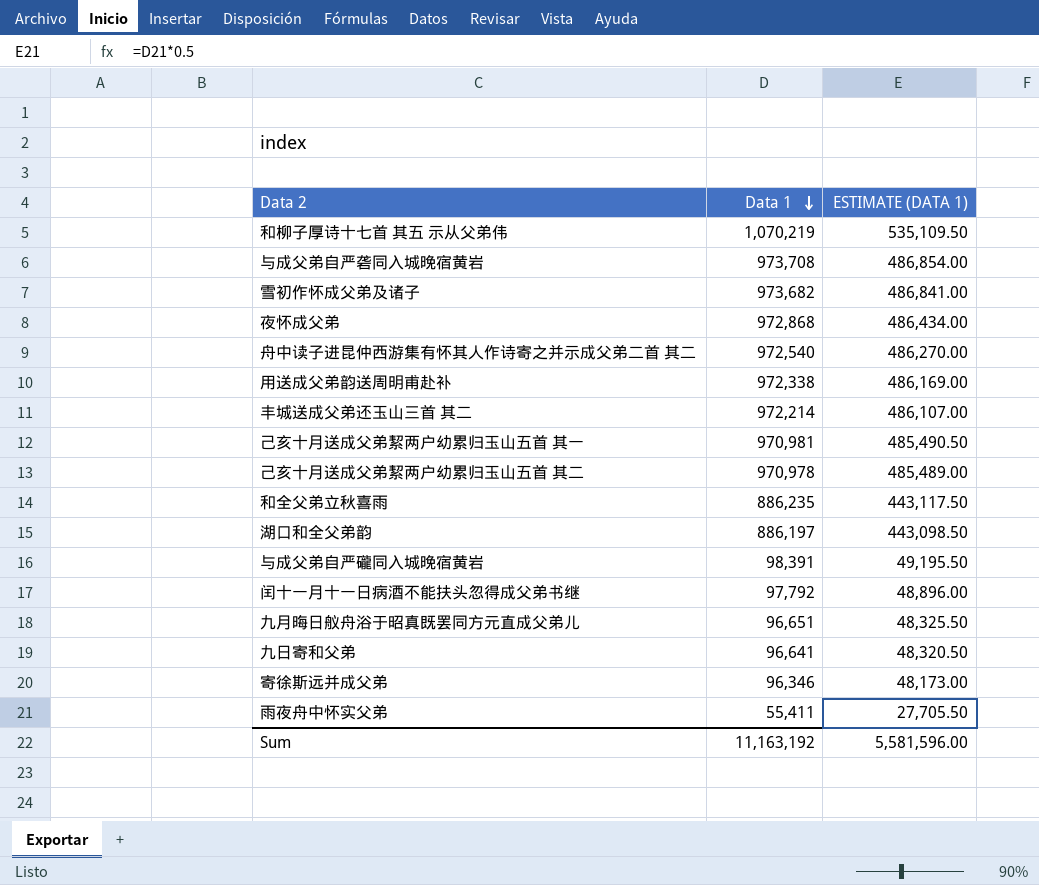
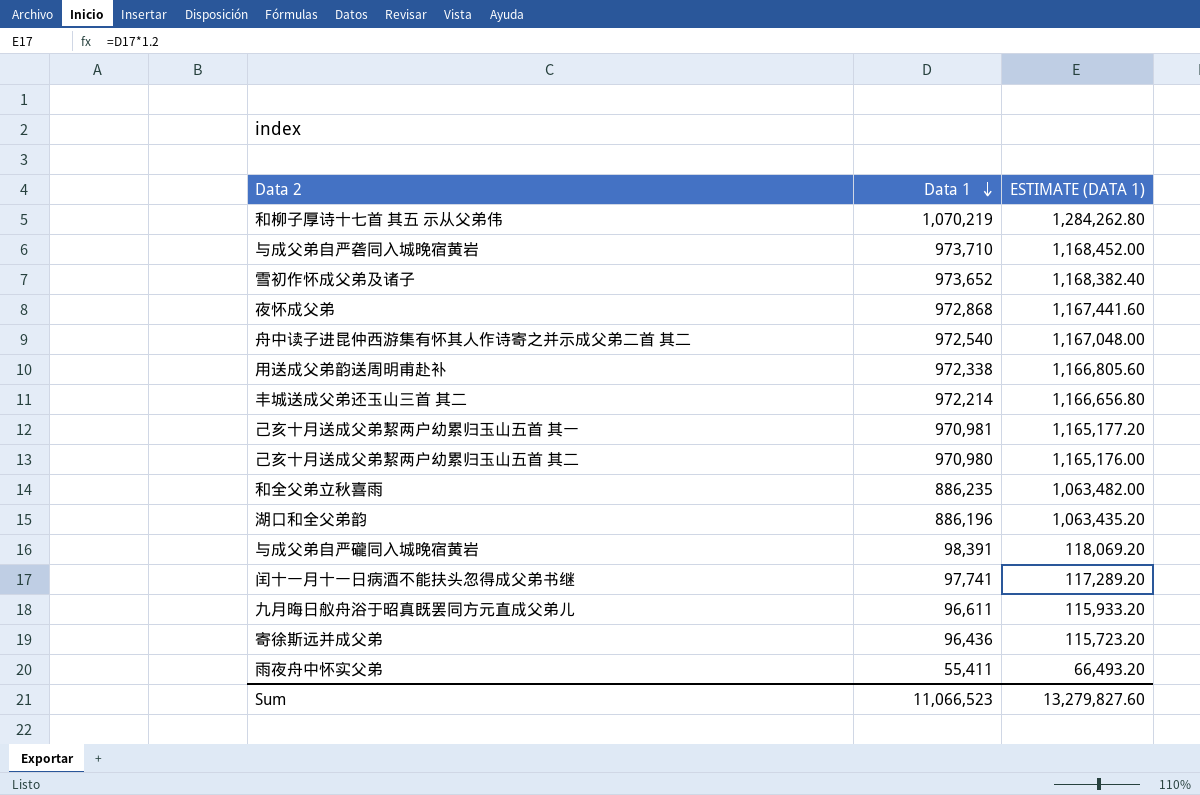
column ESTIMATE (DATA 1) | formula: [Data 1] * 0.5 -> [Data 1] * 1.2
row 九日寄和父弟: 96,641 | 48,320.50 -> none
与成父弟自严砻同入城晚宿黄岩 | Data 1: 973,708 -> 973,710
雪初作怀成父弟及诸子 | Data 1: 973,682 -> 973,652
己亥十月送成父弟絜两户幼累归玉山五首 其二 | Data 1: 970,978 -> 970,980
湖口和全父弟韵 | Data 1: 886,197 -> 886,196
闰十一月十一日病酒不能扶头忽得成父弟书继 | Data 1: 97,792 -> 97,741
九月晦日舣舟浴于昭真既罢同方元直成父弟儿 | Data 1: 96,651 -> 96,611
寄徐斯远并成父弟 | Data 1: 96,346 -> 96,436
Sum | Data 1: 11,163,192 -> 11,066,523
Sum | ESTIMATE (DATA 1): 5,581,596.00 -> 13,279,827.60

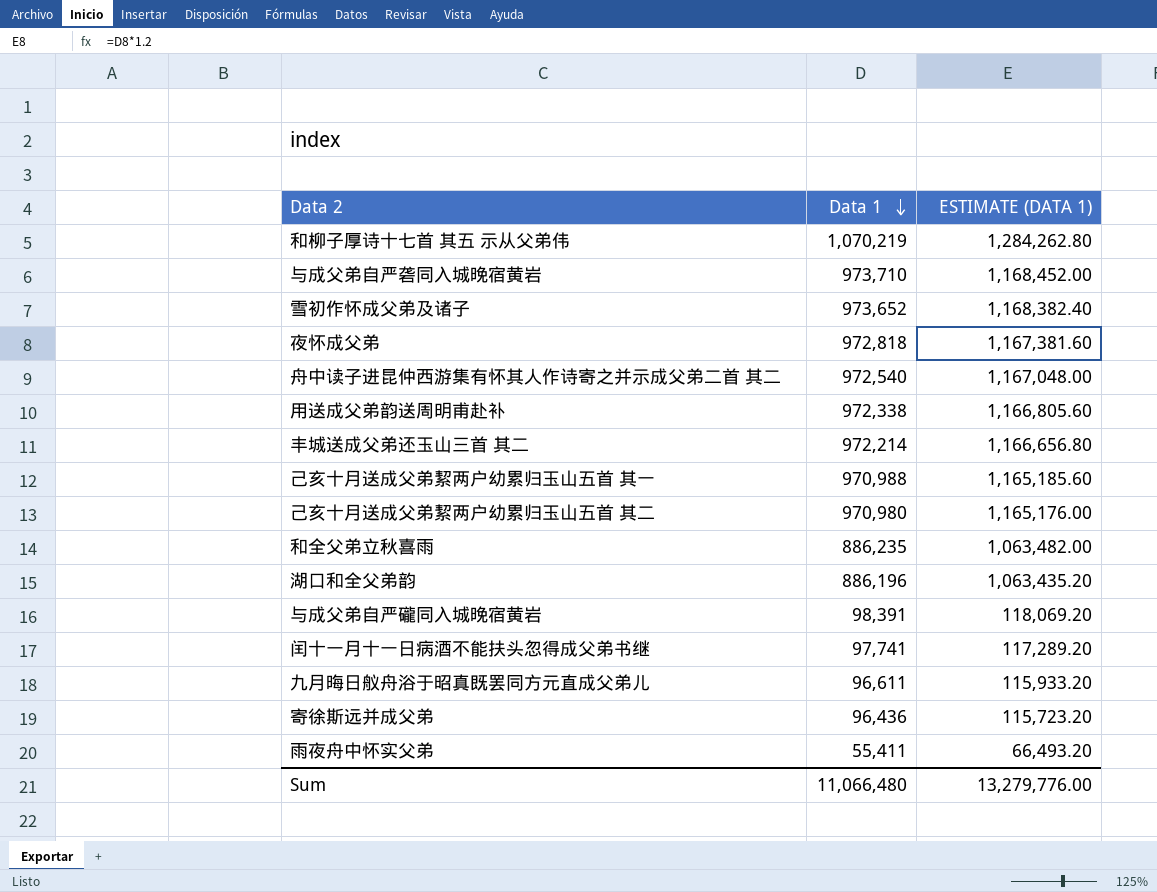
夜怀成父弟 | Data 1: 972,868 -> 972,818
夜怀成父弟 | ESTIMATE (DATA 1): 1,167,441.60 -> 1,167,381.60
己亥十月送成父弟絜两户幼累归玉山五首 其一 | Data 1: 970,981 -> 970,988
己亥十月送成父弟絜两户幼累归玉山五首 其一 | ESTIMATE (DATA 1): 1,165,177.20 -> 1,165,185.60
Sum | Data 1: 11,066,523 -> 11,066,480
Sum | ESTIMATE (DATA 1): 13,279,827.60 -> 13,279,776.00

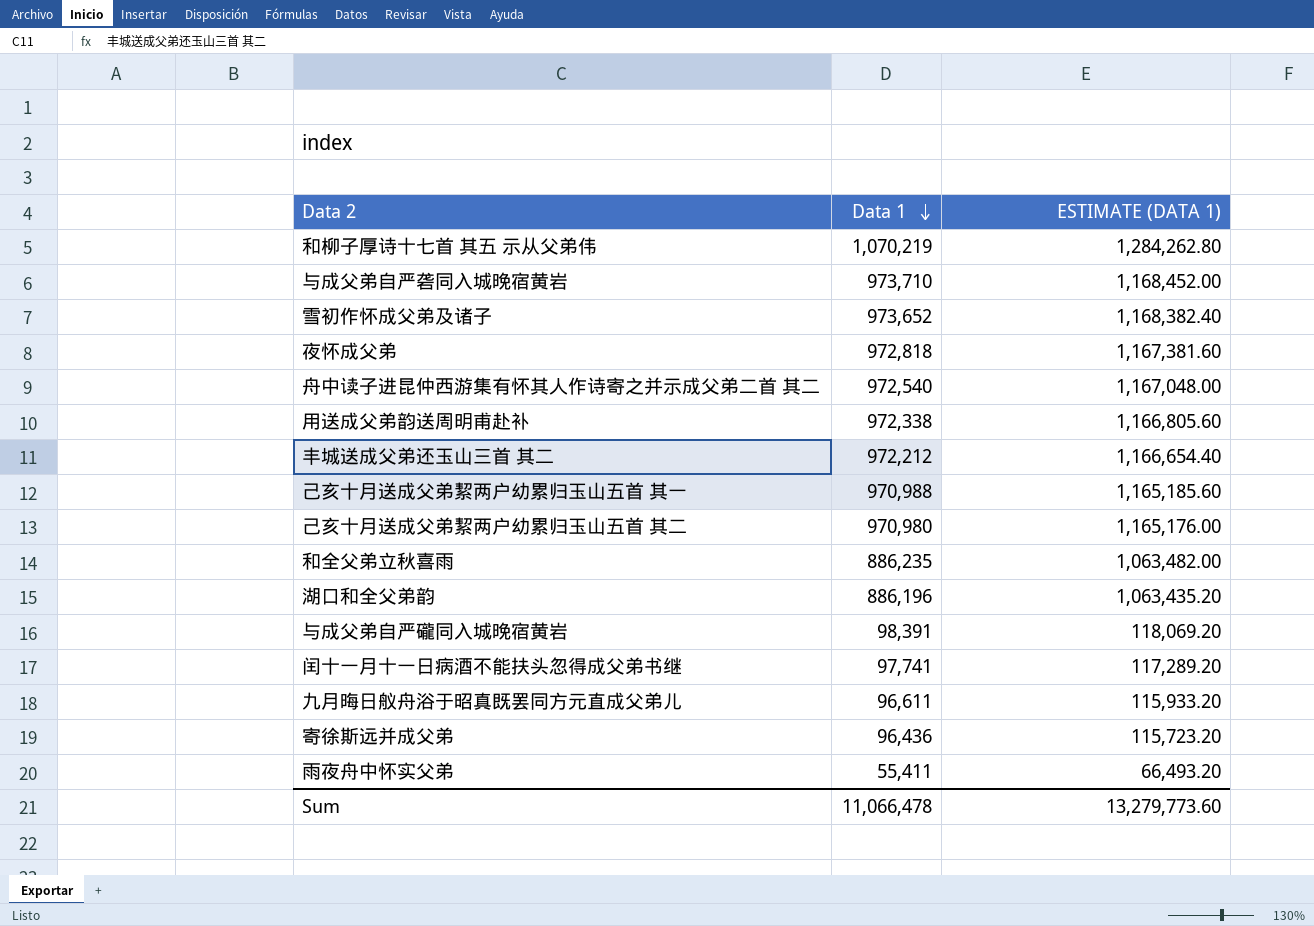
丰城送成父弟还玉山三首 其二 | Data 1: 972,214 -> 972,212
丰城送成父弟还玉山三首 其二 | ESTIMATE (DATA 1): 1,166,656.80 -> 1,166,654.40
Sum | Data 1: 11,066,480 -> 11,066,478
Sum | ESTIMATE (DATA 1): 13,279,776.00 -> 13,279,773.60

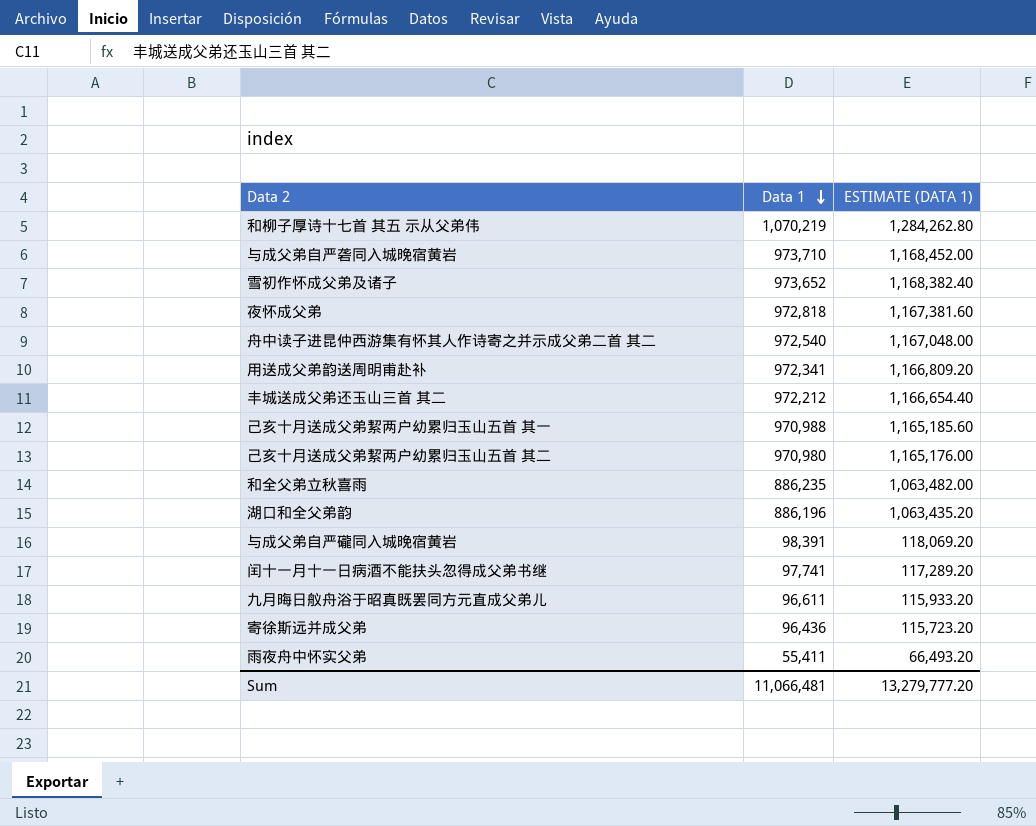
用送成父弟韵送周明甫赴补 | Data 1: 972,338 -> 972,341
用送成父弟韵送周明甫赴补 | ESTIMATE (DATA 1): 1,166,805.60 -> 1,166,809.20
Sum | Data 1: 11,066,478 -> 11,066,481
Sum | ESTIMATE (DATA 1): 13,279,773.60 -> 13,279,777.20

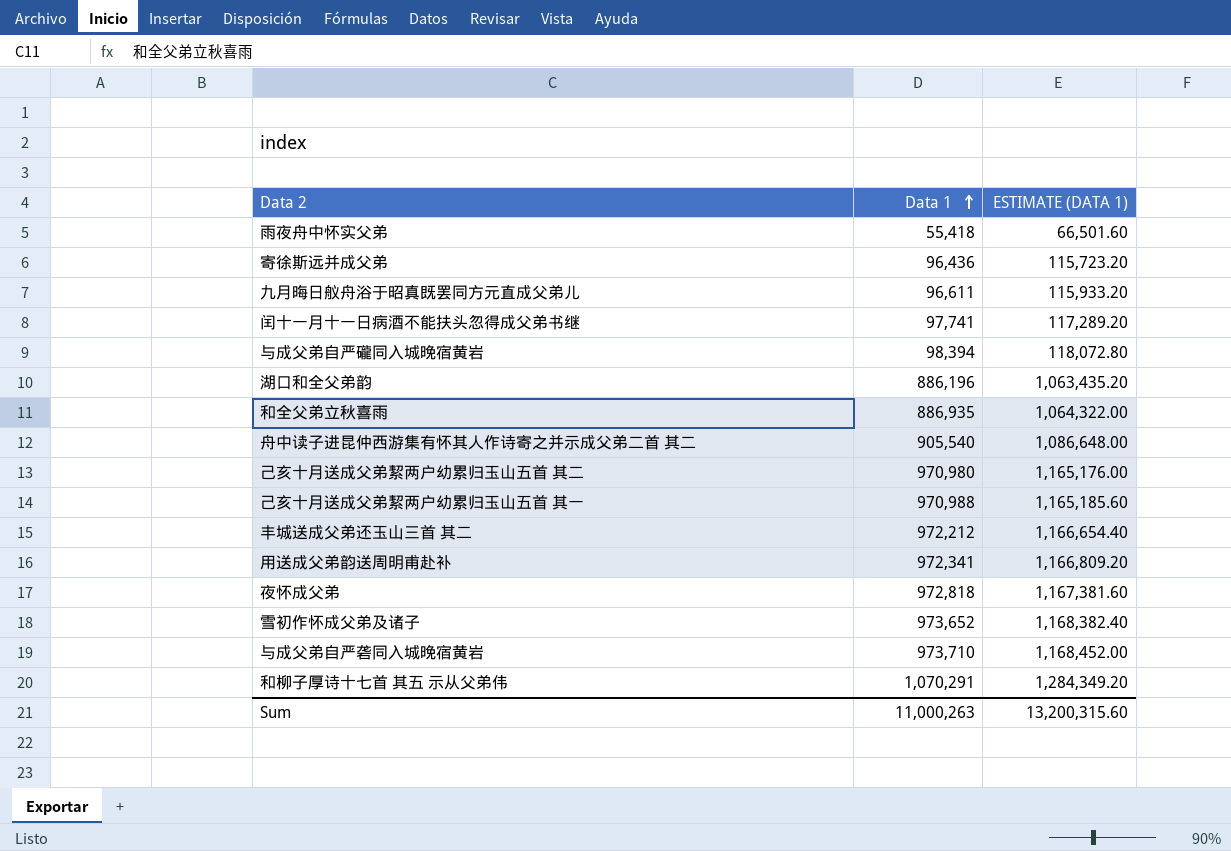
row order: Data 1 descending -> Data 1 ascending
雨夜舟中怀实父弟 | Data 1: 55,411 -> 55,418
雨夜舟中怀实父弟 | ESTIMATE (DATA 1): 66,493.20 -> 66,501.60
与成父弟自严礲同入城晚宿黄岩 | Data 1: 98,391 -> 98,394
与成父弟自严礲同入城晚宿黄岩 | ESTIMATE (DATA 1): 118,069.20 -> 118,072.80
和全父弟立秋喜雨 | Data 1: 886,235 -> 886,935
和全父弟立秋喜雨 | ESTIMATE (DATA 1): 1,063,482.00 -> 1,064,322.00
舟中读子进昆仲西游集有怀其人作诗寄之并示成父弟二首 其二 | Data 1: 972,540 -> 905,540
舟中读子进昆仲西游集有怀其人作诗寄之并示成父弟二首 其二 | ESTIMATE (DATA 1): 1,167,048.00 -> 1,086,648.00
和柳子厚诗十七首 其五 示从父弟伟 | Data 1: 1,070,219 -> 1,070,291
和柳子厚诗十七首 其五 示从父弟伟 | ESTIMATE (DATA 1): 1,284,262.80 -> 1,284,349.20
Sum | Data 1: 11,066,481 -> 11,000,263
Sum | ESTIMATE (DATA 1): 13,279,777.20 -> 13,200,315.60

